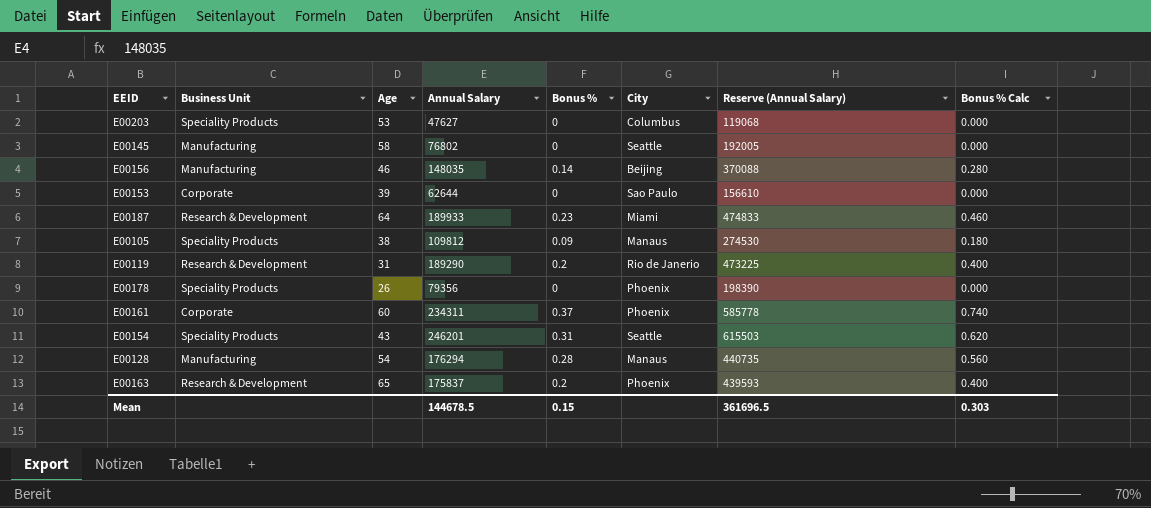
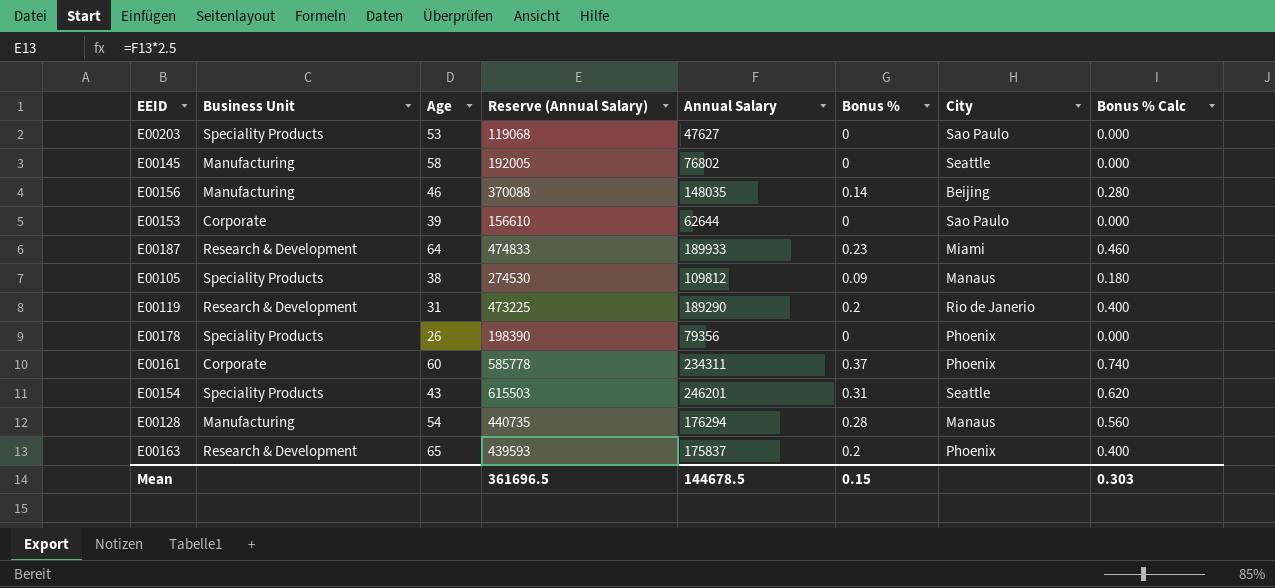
column Reserve (Annual Salary) | position: 7 -> 4
E00203 | City: Columbus -> Sao Paulo

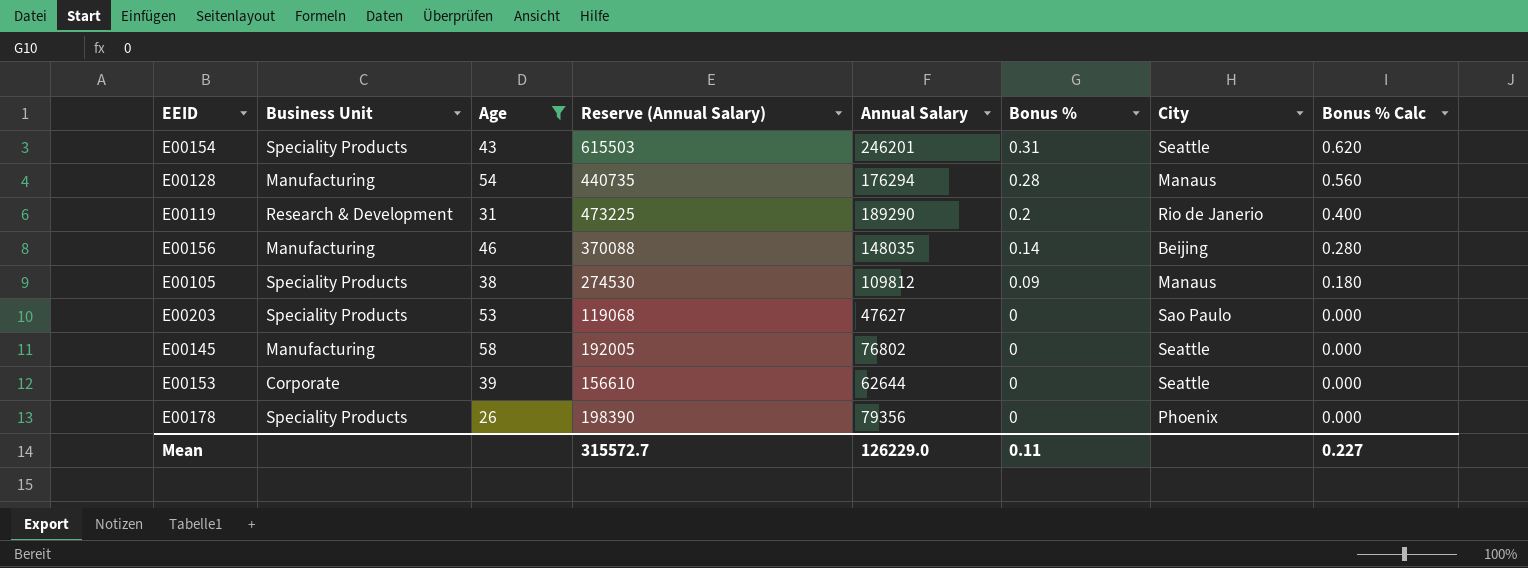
filter: none -> Age <= 58
row order: none -> Bonus % descending
E00153 | City: Sao Paulo -> Seattle
Mean | Reserve (Annual Salary): 361696.5 -> 315572.7
Mean | Annual Salary: 144678.5 -> 126229.0
Mean | Bonus %: 0.15 -> 0.11
Mean | Bonus % Calc: 0.303 -> 0.227

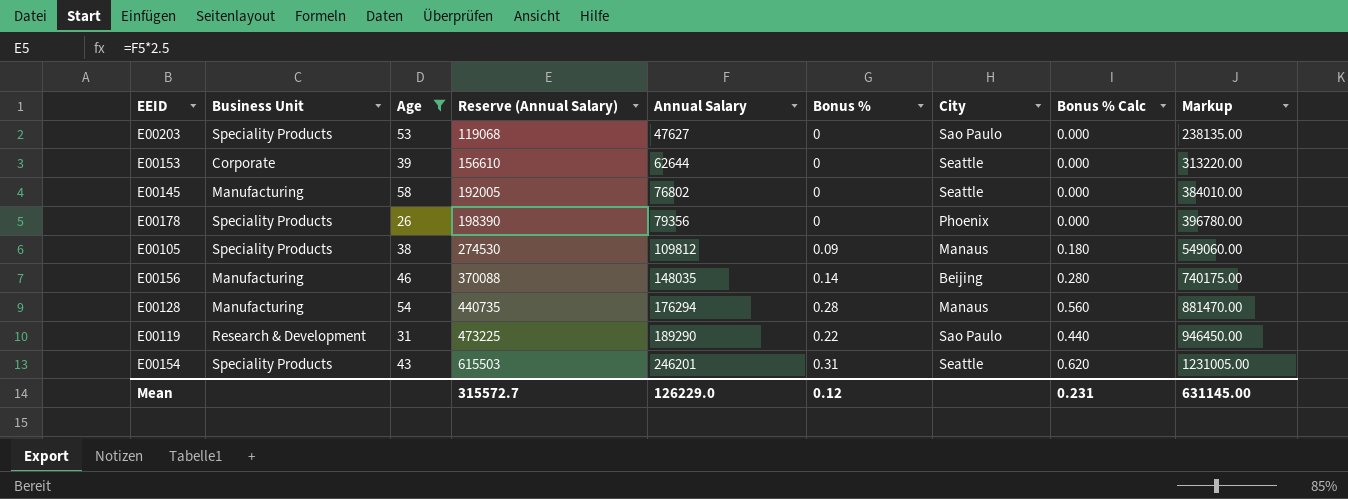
row order: Bonus % descending -> Reserve (Annual Salary) ascending
column Markup | formula: none -> [Annual Salary] * 5
E00119 | Bonus %: 0.2 -> 0.22
E00119 | City: Rio de Janerio -> Sao Paulo
E00119 | Bonus % Calc: 0.400 -> 0.440
Mean | Bonus %: 0.11 -> 0.12
Mean | Bonus % Calc: 0.227 -> 0.231

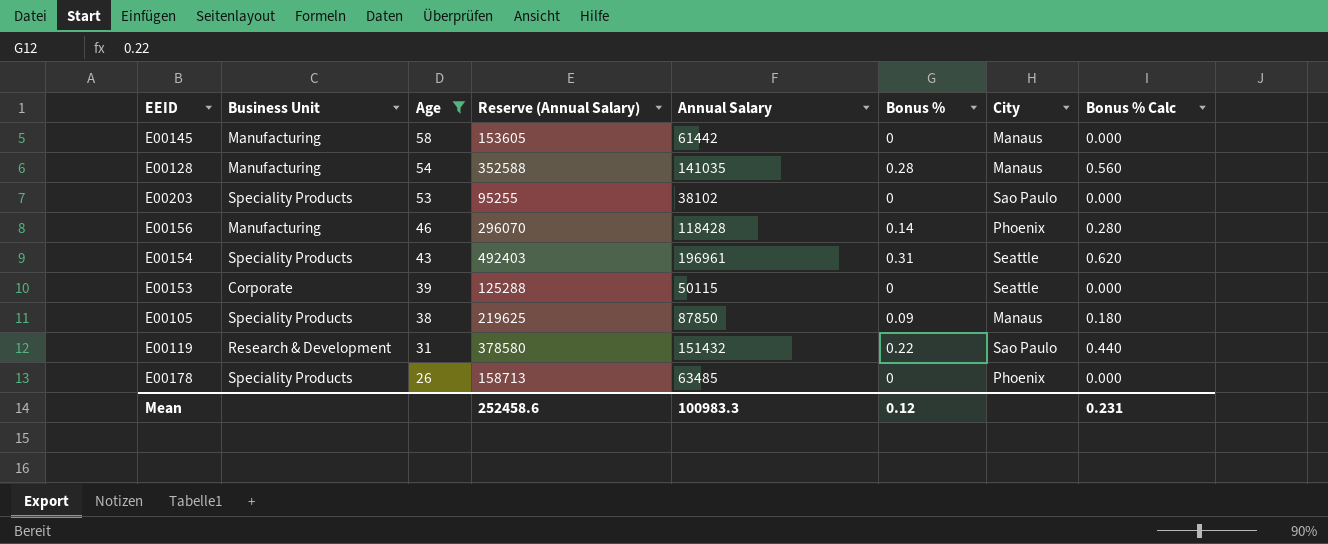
row order: Reserve (Annual Salary) ascending -> Age descending
column Markup | formula: [Annual Salary] * 5 -> none
E00145 | Reserve (Annual Salary): 192005 -> 153605
E00145 | Annual Salary: 76802 -> 61442
E00145 | City: Seattle -> Manaus
E00128 | Reserve (Annual Salary): 440735 -> 352588
E00128 | Annual Salary: 176294 -> 141035
E00203 | Reserve (Annual Salary): 119068 -> 95255
E00203 | Annual Salary: 47627 -> 38102
E00156 | Reserve (Annual Salary): 370088 -> 296070
E00156 | Annual Salary: 148035 -> 118428
E00156 | City: Beijing -> Phoenix
E00154 | Reserve (Annual Salary): 615503 -> 492403
E00154 | Annual Salary: 246201 -> 196961
E00153 | Reserve (Annual Salary): 156610 -> 125288
E00153 | Annual Salary: 62644 -> 50115
E00105 | Reserve (Annual Salary): 274530 -> 219625
E00105 | Annual Salary: 109812 -> 87850
E00119 | Reserve (Annual Salary): 473225 -> 378580
E00119 | Annual Salary: 189290 -> 151432
E00178 | Reserve (Annual Salary): 198390 -> 158713
E00178 | Annual Salary: 79356 -> 63485
Mean | Reserve (Annual Salary): 315572.7 -> 252458.6
Mean | Annual Salary: 126229.0 -> 100983.3

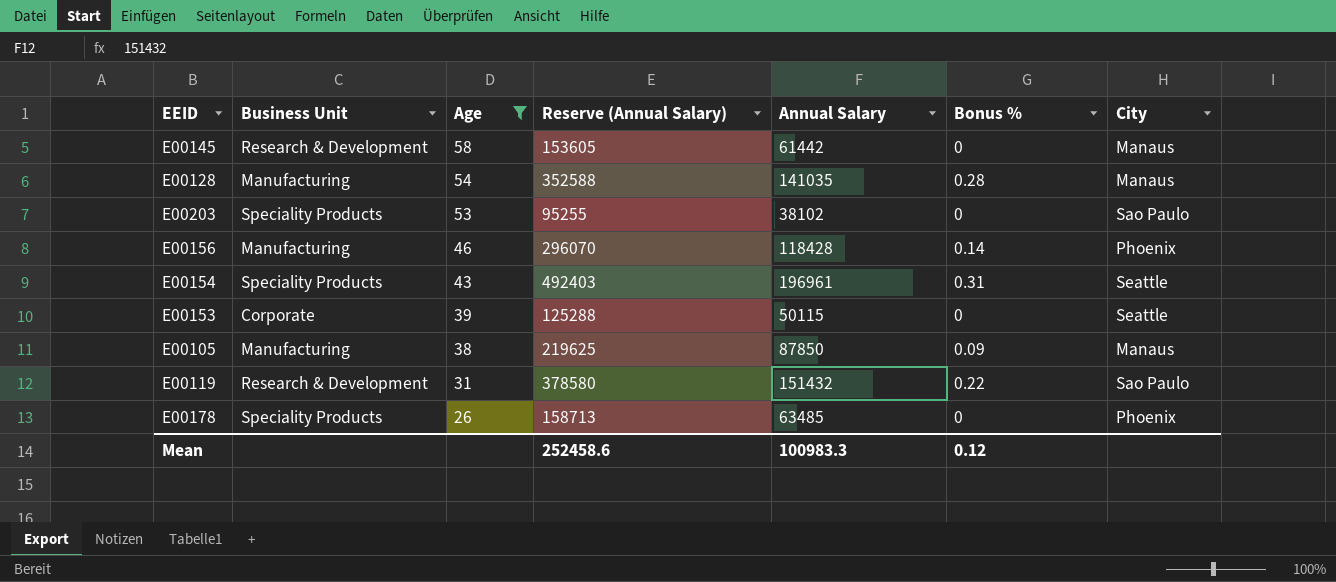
column Bonus % Calc | formula: [Bonus %] * 2 -> none
E00145 | Business Unit: Manufacturing -> Research & Development
E00105 | Business Unit: Speciality Products -> Manufacturing

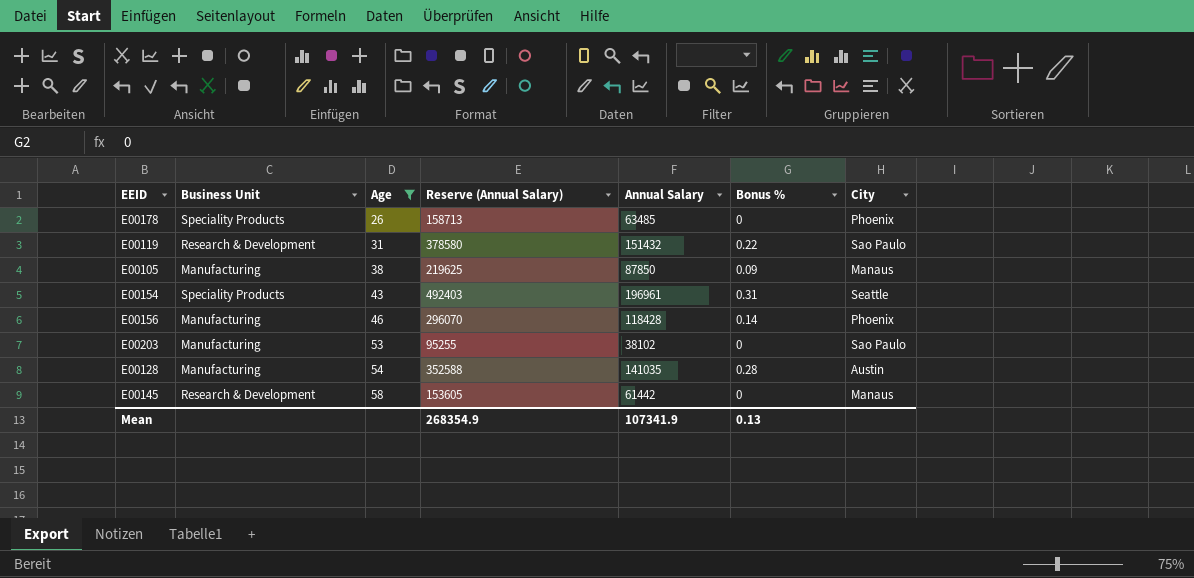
row order: Age descending -> Age ascending
row E00153: Corporate | 39 | 125288 | 50115 | 0 | Seattle -> none
E00203 | Business Unit: Speciality Products -> Manufacturing
E00128 | City: Manaus -> Austin
Mean | Reserve (Annual Salary): 252458.6 -> 268354.9
Mean | Annual Salary: 100983.3 -> 107341.9
Mean | Bonus %: 0.12 -> 0.13

